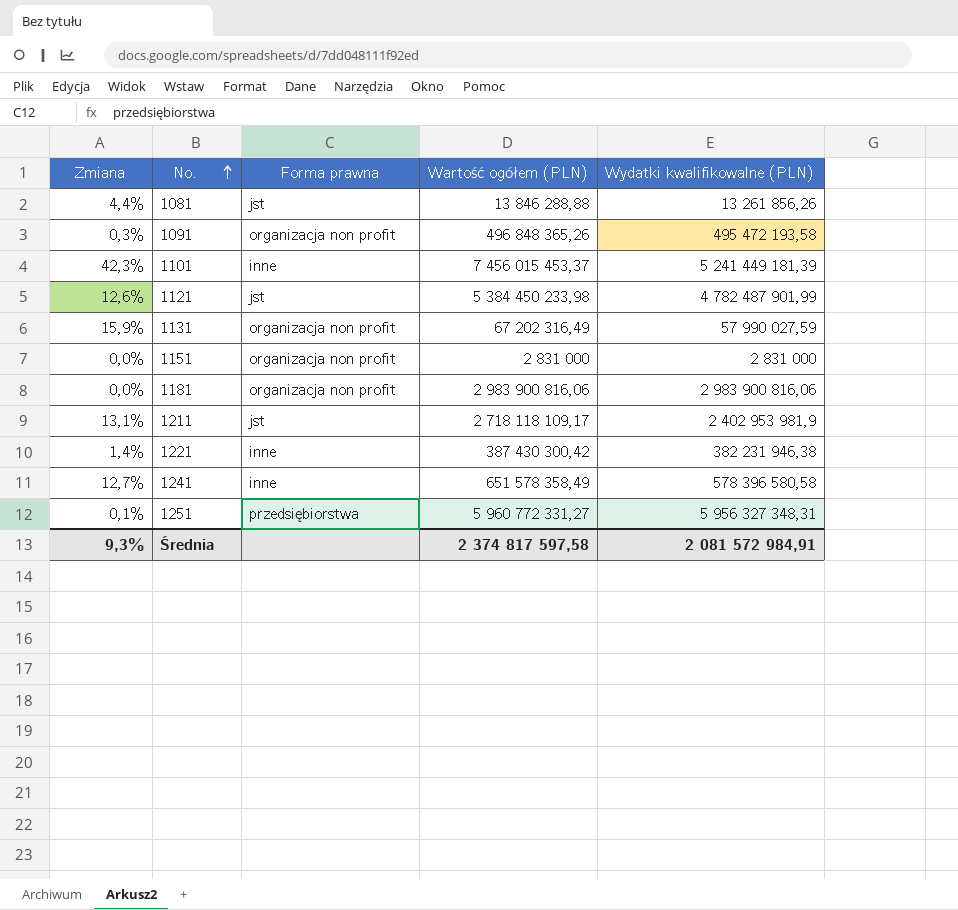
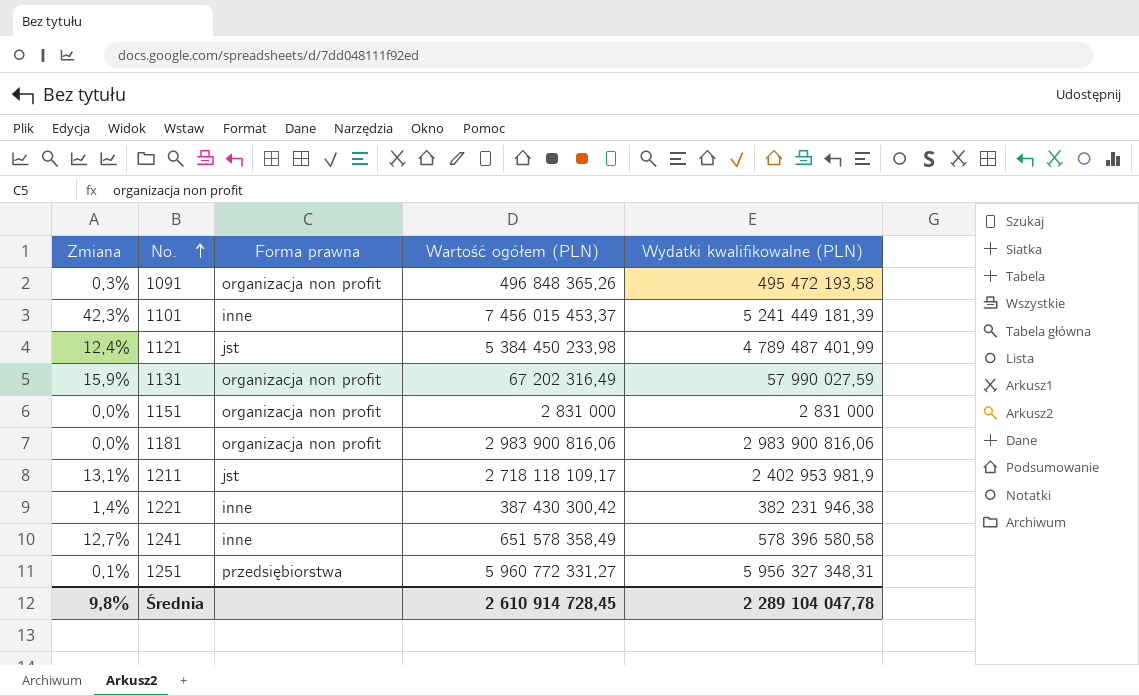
row 1081: 4,4% | jst | 13 846 288,88 | 13 261 856,26 -> none
1121 | Zmiana: 12,6% -> 12,4%
1121 | Wydatki kwalifikowalne (PLN): 4 782 487 901,99 -> 4 789 487 401,99
Średnia | Zmiana: 9,3% -> 9,8%
Średnia | Wartość ogółem (PLN): 2 374 817 597,58 -> 2 610 914 728,45
Średnia | Wydatki kwalifikowalne (PLN): 2 081 572 984,91 -> 2 289 104 047,78

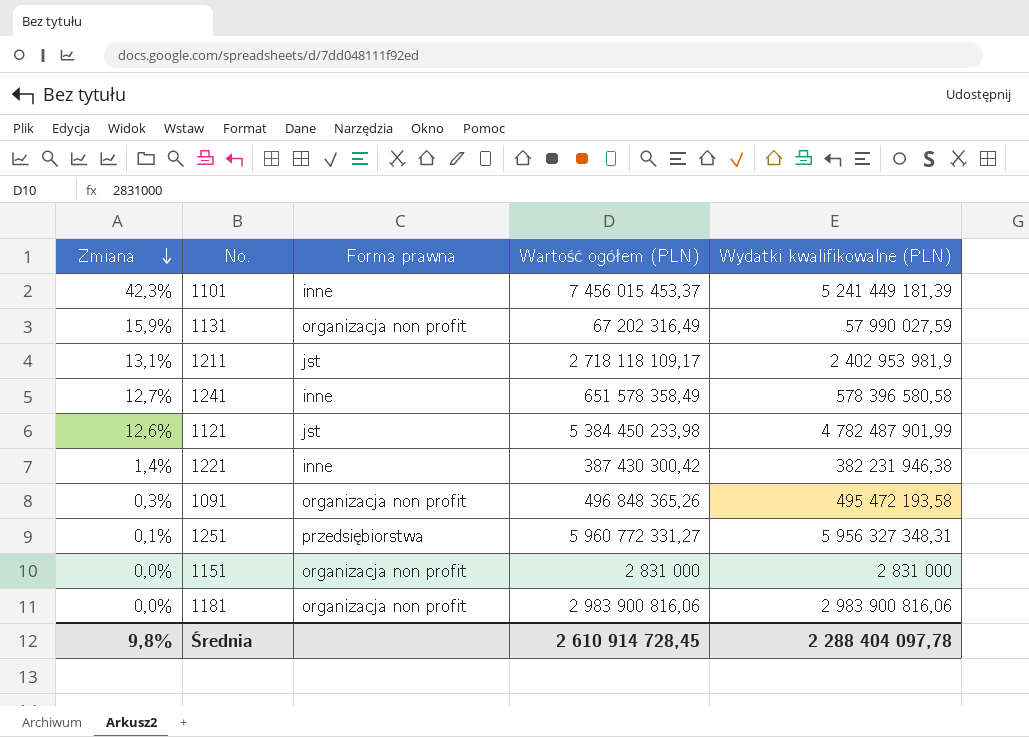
row order: No. ascending -> Zmiana descending
1121 | Zmiana: 12,4% -> 12,6%
1121 | Wydatki kwalifikowalne (PLN): 4 789 487 401,99 -> 4 782 487 901,99
Średnia | Wydatki kwalifikowalne (PLN): 2 289 104 047,78 -> 2 288 404 097,78

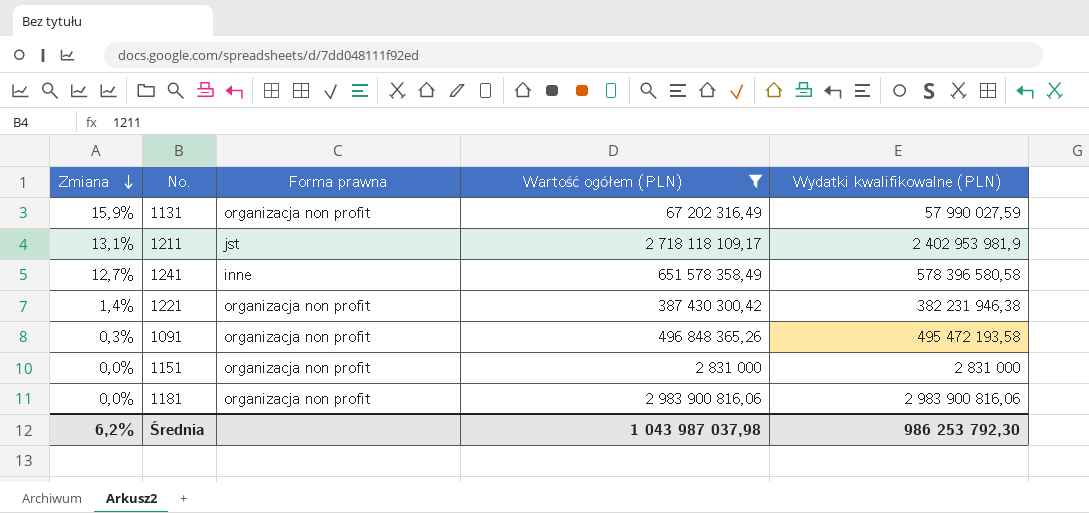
filter: none -> Wartość ogółem (PLN) <= 2 983 900 816,06
1221 | Forma prawna: inne -> organizacja non profit
Średnia | Zmiana: 9,8% -> 6,2%
Średnia | Wartość ogółem (PLN): 2 610 914 728,45 -> 1 043 987 037,98
Średnia | Wydatki kwalifikowalne (PLN): 2 288 404 097,78 -> 986 253 792,30

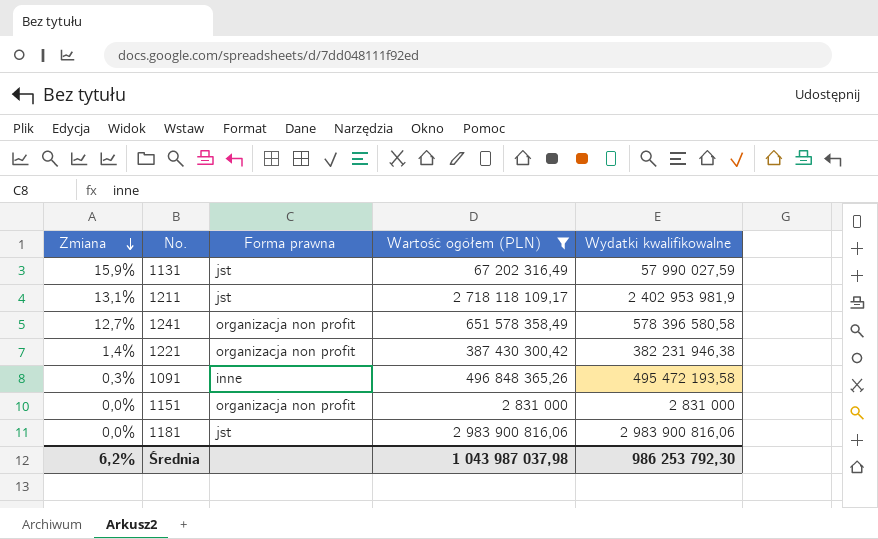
column name: Wydatki kwalifikowalne (PLN) -> Wydatki kwalifikowalne
1131 | Forma prawna: organizacja non profit -> jst
1241 | Forma prawna: inne -> organizacja non profit
1091 | Forma prawna: organizacja non profit -> inne
1181 | Forma prawna: organizacja non profit -> jst

